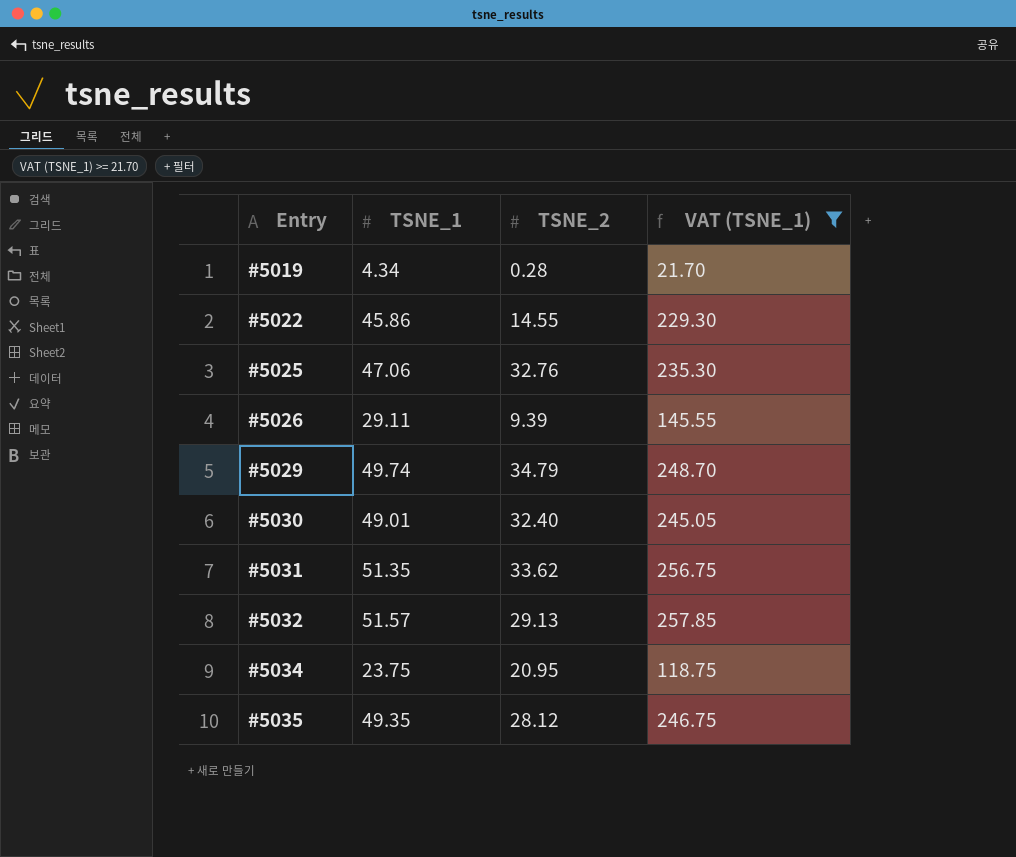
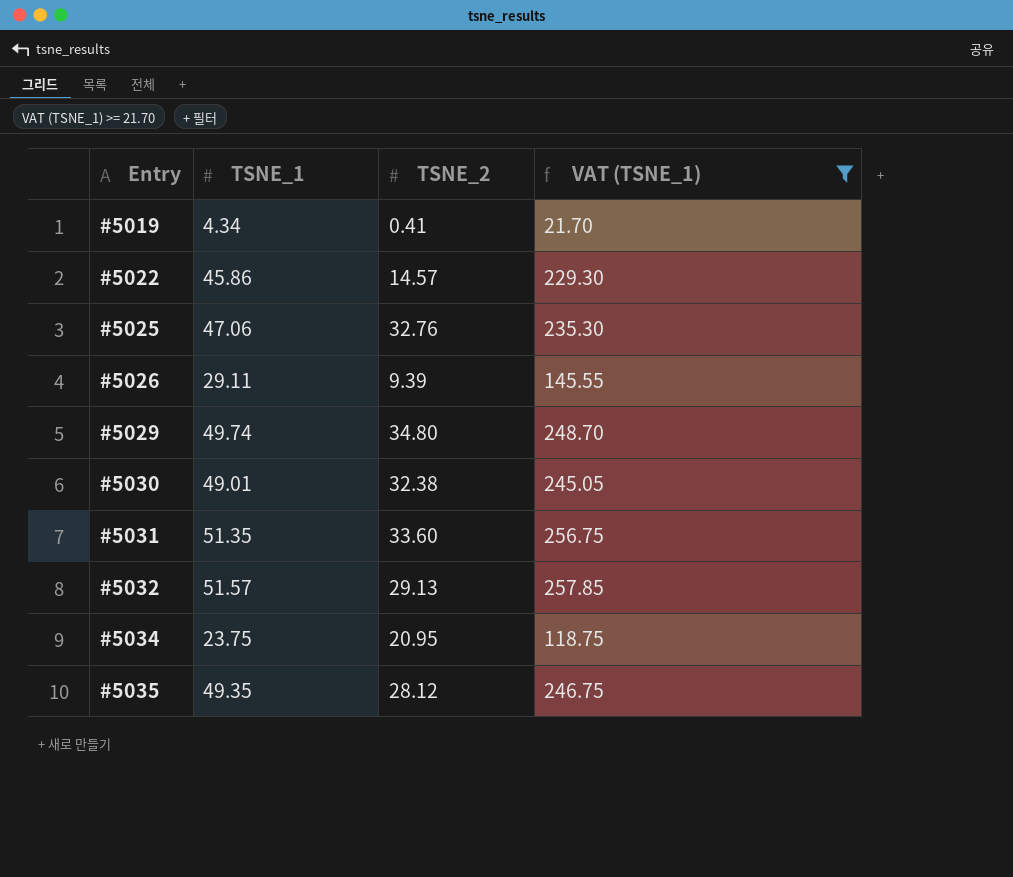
#5019 | TSNE_2: 0.28 -> 0.41
#5022 | TSNE_2: 14.55 -> 14.57
#5029 | TSNE_2: 34.79 -> 34.80
#5030 | TSNE_2: 32.40 -> 32.38
#5031 | TSNE_2: 33.62 -> 33.60

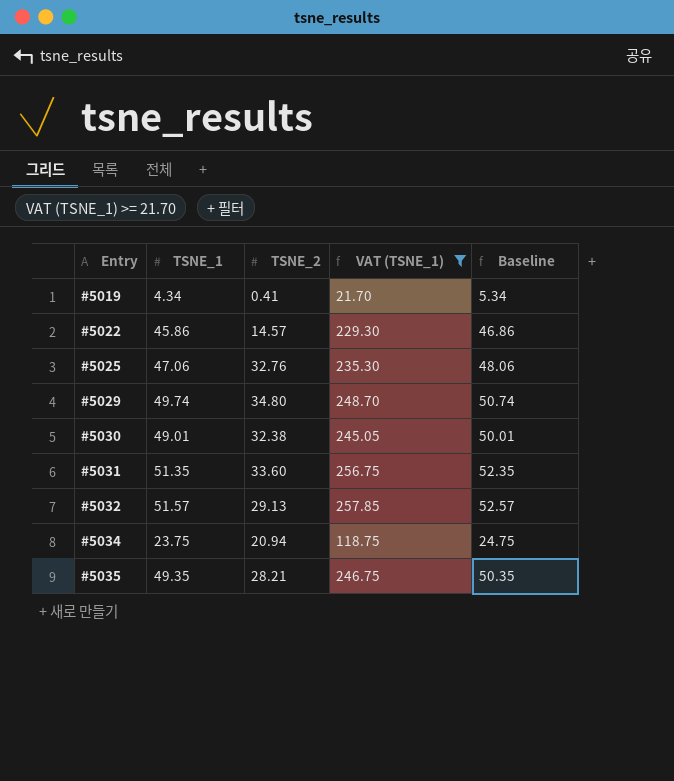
column Baseline | formula: none -> [TSNE_1] + 1
row #5026: 29.11 | 9.39 | 145.55 -> none
#5034 | TSNE_2: 20.95 -> 20.94
#5035 | TSNE_2: 28.12 -> 28.21

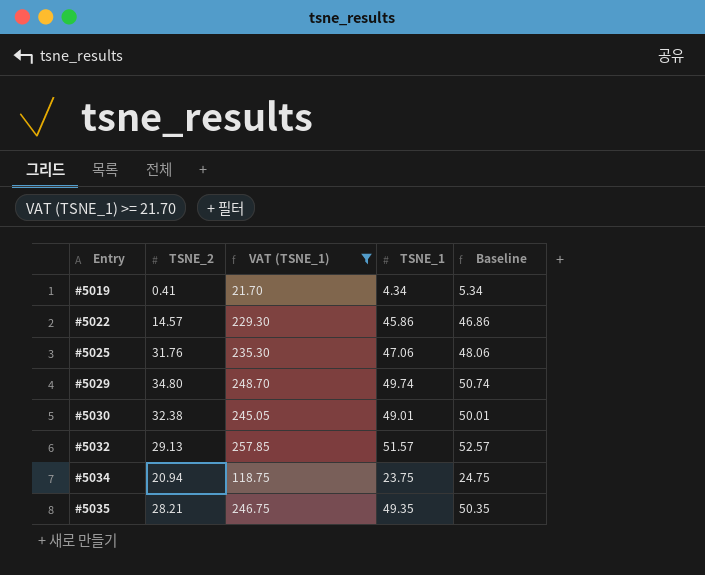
column TSNE_1 | position: 2 -> 4
row #5031: 51.35 | 33.60 | 256.75 | 52.35 -> none
#5025 | TSNE_2: 32.76 -> 31.76

